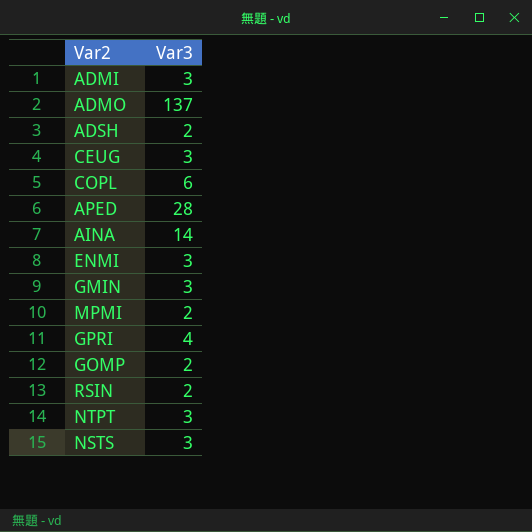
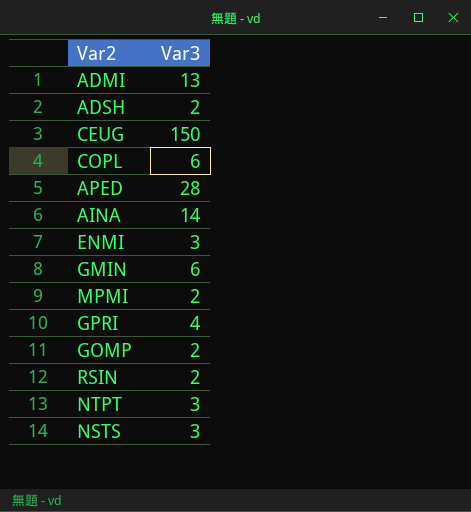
row ADMO: 137 -> none
ADMI | Var3: 3 -> 13
CEUG | Var3: 3 -> 150
GMIN | Var3: 3 -> 6

